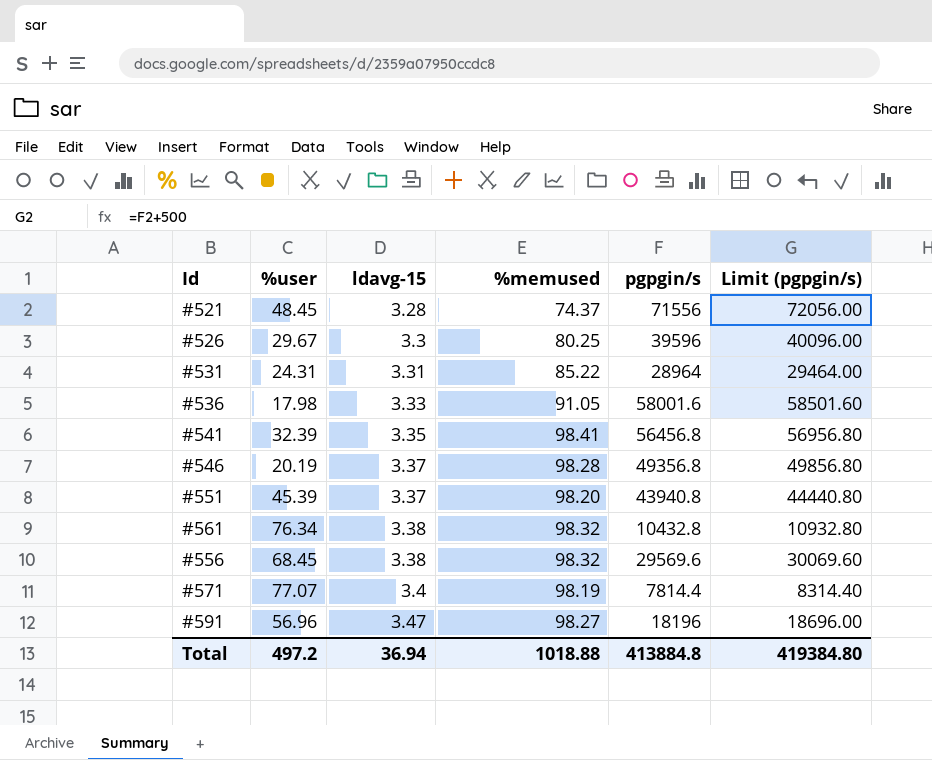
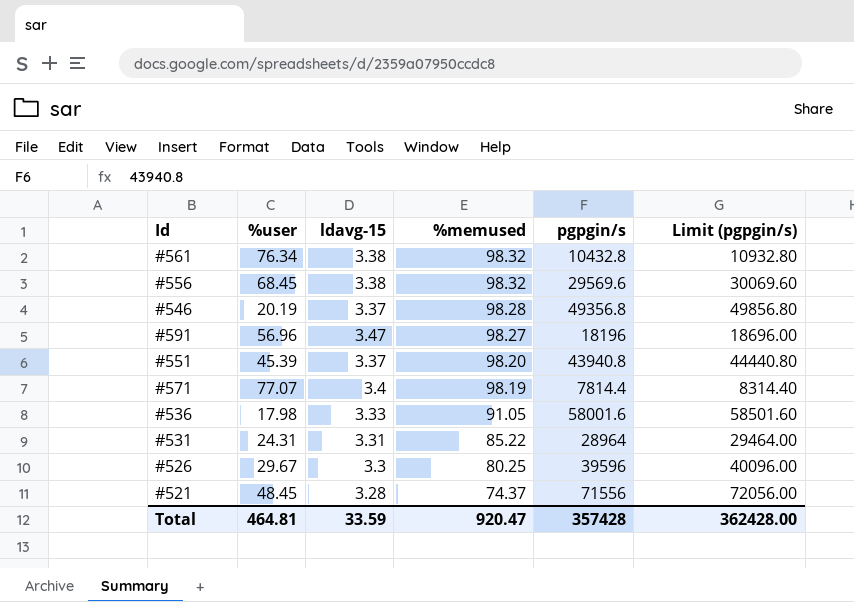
row order: ldavg-15 ascending -> %memused descending
row #541: 32.39 | 3.35 | 98.41 | 56456.8 | 56956.80 -> none
Total | %user: 497.2 -> 464.81
Total | ldavg-15: 36.94 -> 33.59
Total | %memused: 1018.88 -> 920.47
Total | pgpgin/s: 413884.8 -> 357428
Total | Limit (pgpgin/s): 419384.80 -> 362428.00

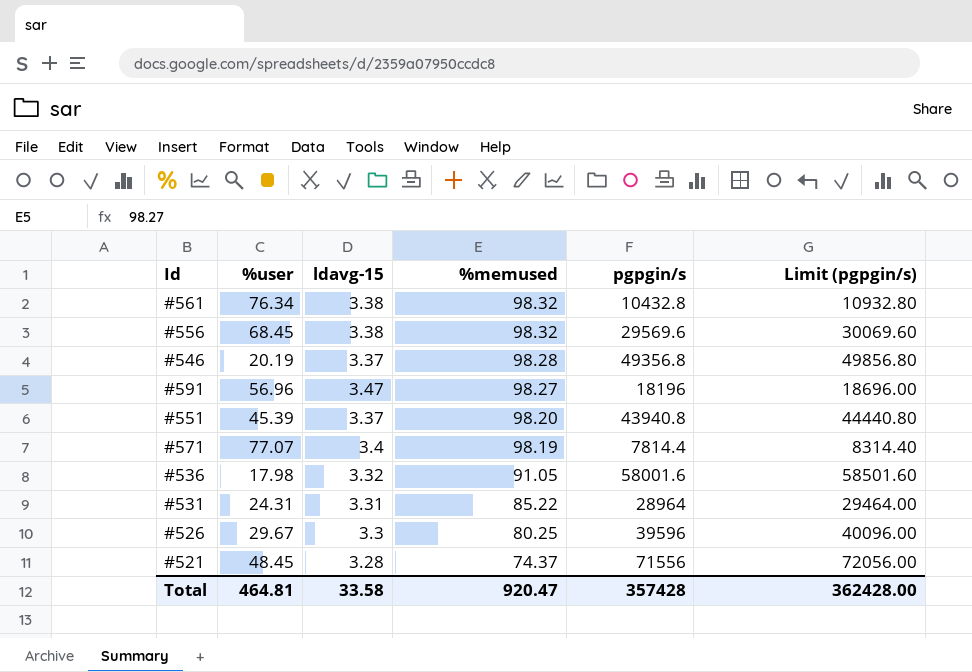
#536 | ldavg-15: 3.33 -> 3.32
Total | ldavg-15: 33.59 -> 33.58

